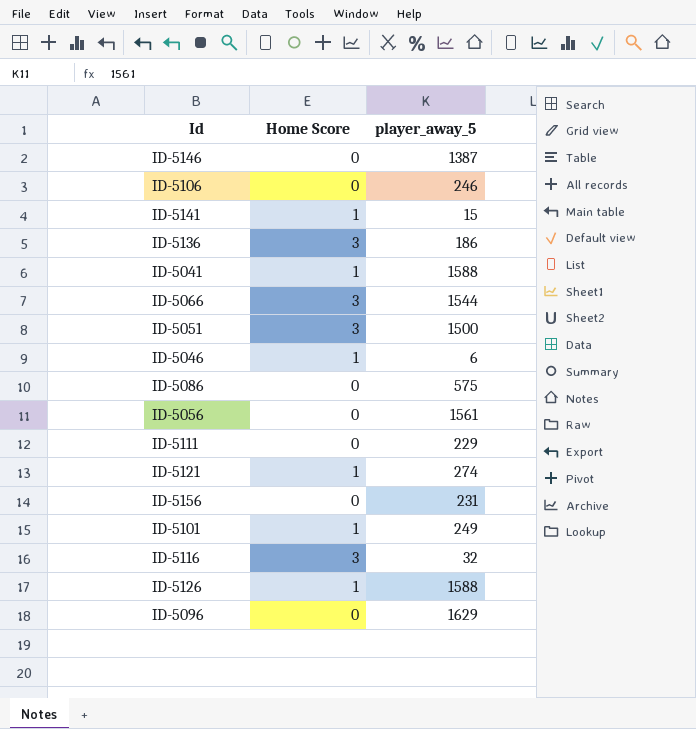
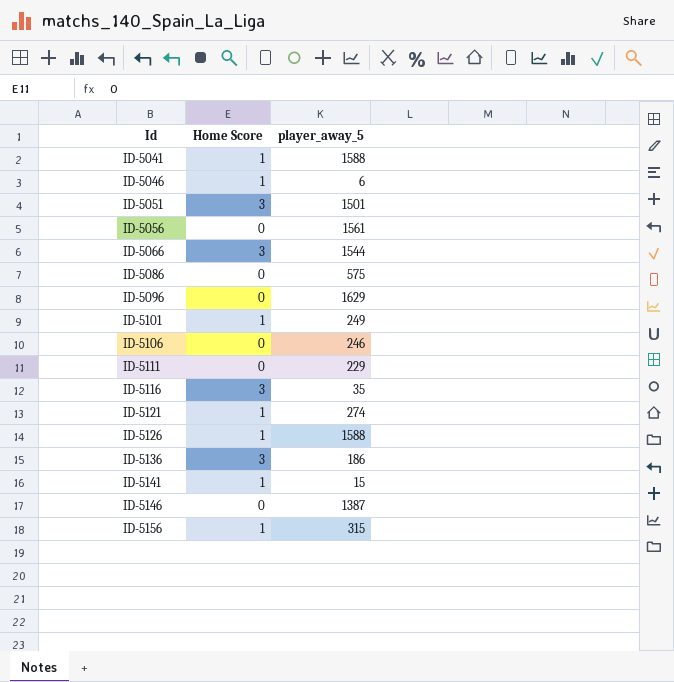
row order: none -> Id ascending
ID-5051 | player_away_5: 1500 -> 1501
ID-5116 | player_away_5: 32 -> 35
ID-5156 | Home Score: 0 -> 1
ID-5156 | player_away_5: 231 -> 315

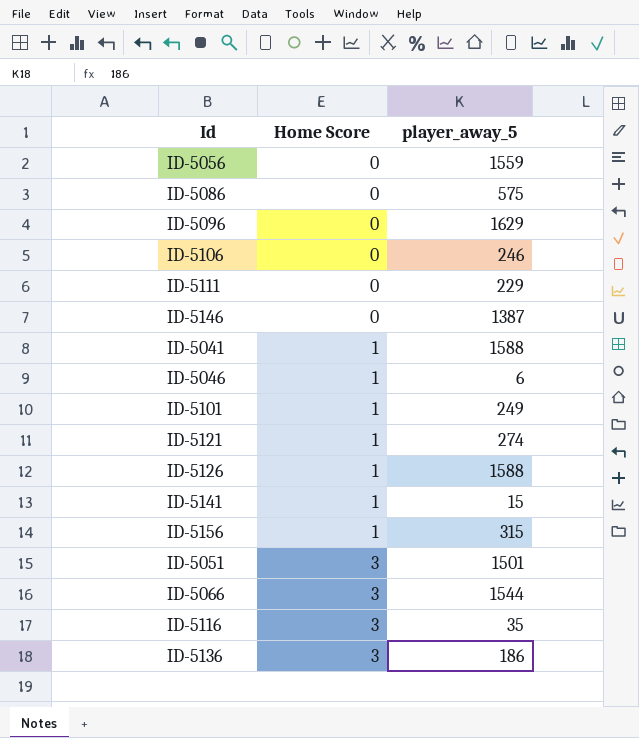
row order: Id ascending -> Home Score ascending
ID-5056 | player_away_5: 1561 -> 1559

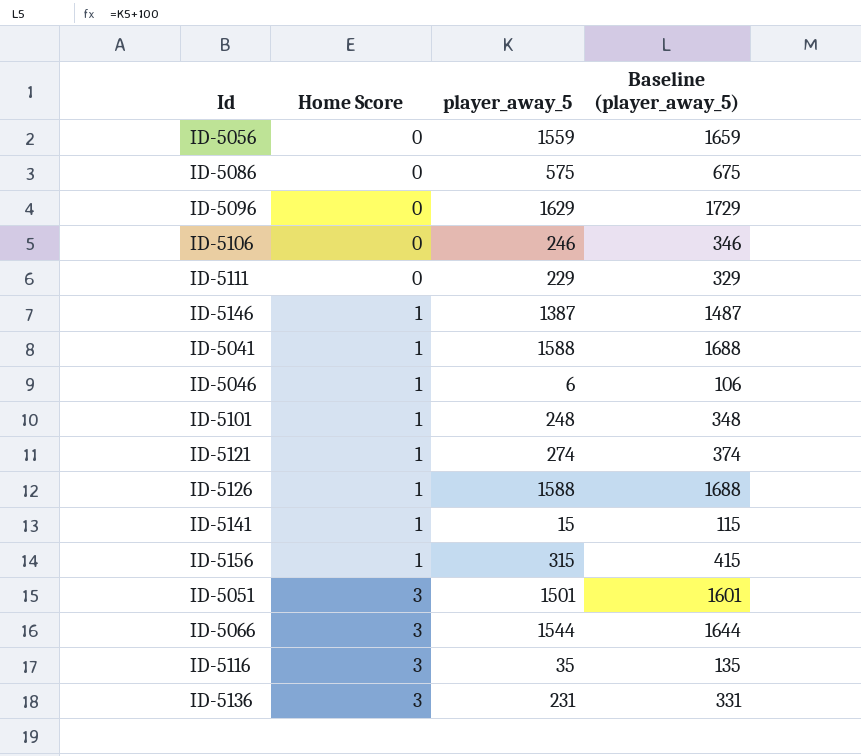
column Baseline (player_away_5) | formula: none -> [player_away_5] + 100
ID-5146 | Home Score: 0 -> 1
ID-5101 | player_away_5: 249 -> 248
ID-5136 | player_away_5: 186 -> 231

